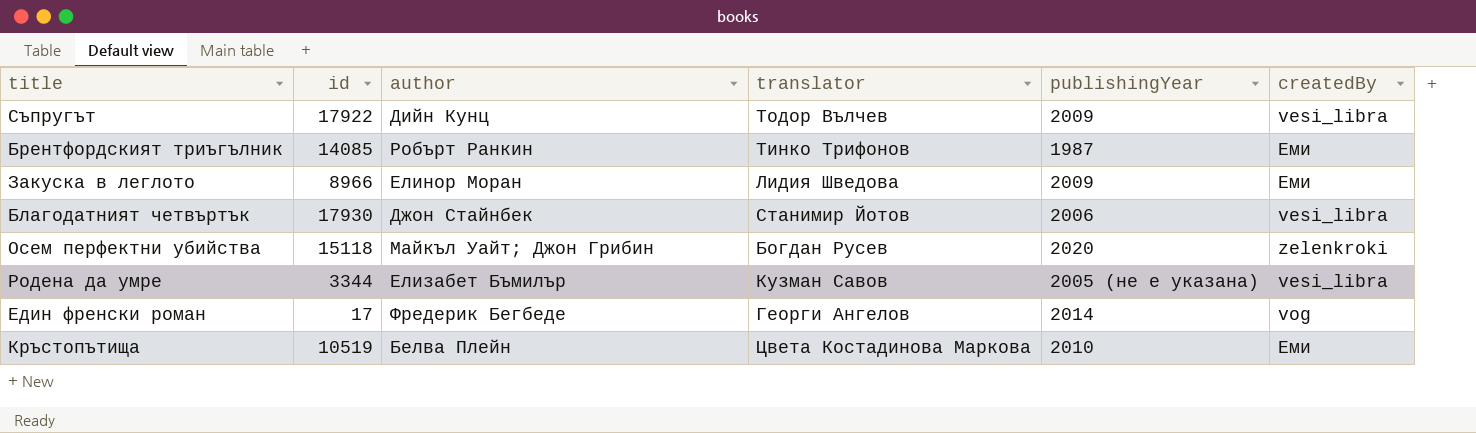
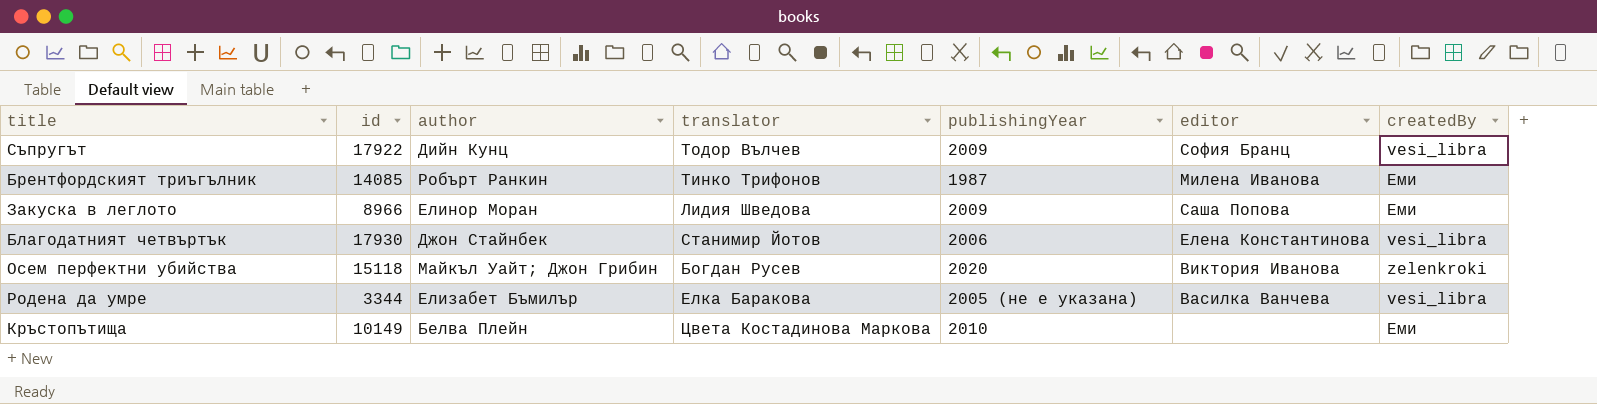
column editor | position: none -> 6
row Един френски роман: 17 | Фредерик Бегбеде | Георги Ангелов | 2014 | vog -> none
Родена да умре | translator: Кузман Савов -> Елка Баракова
Кръстопътища | id: 10519 -> 10149

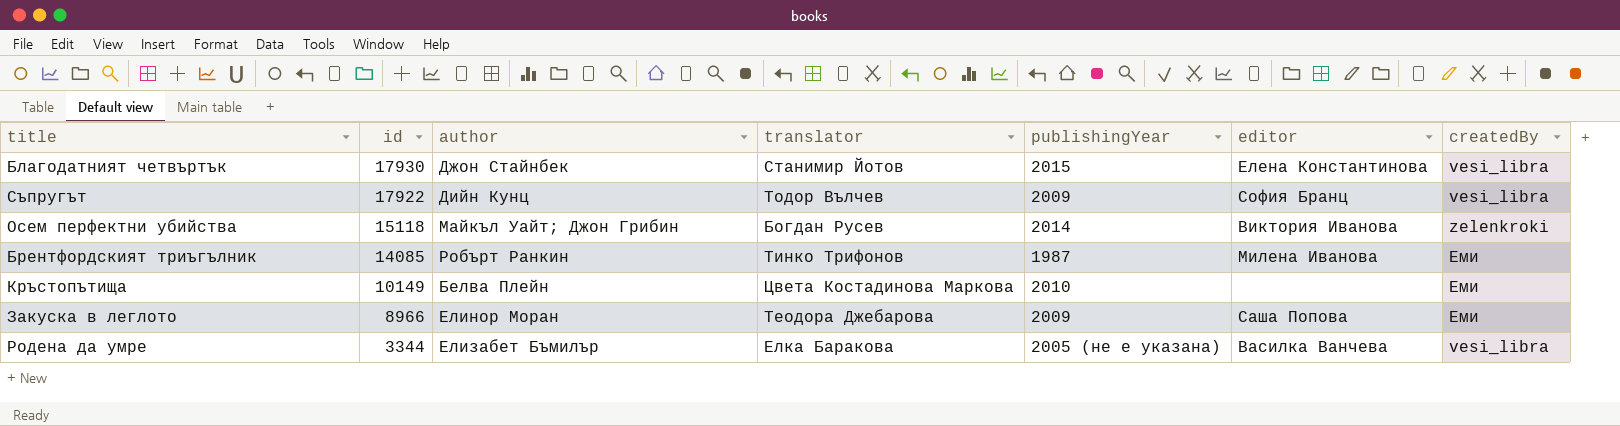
row order: none -> id descending
Благодатният четвъртък | publishingYear: 2006 -> 2015
Осем перфектни убийства | publishingYear: 2020 -> 2014
Закуска в леглото | translator: Лидия Шведова -> Теодора Джебарова

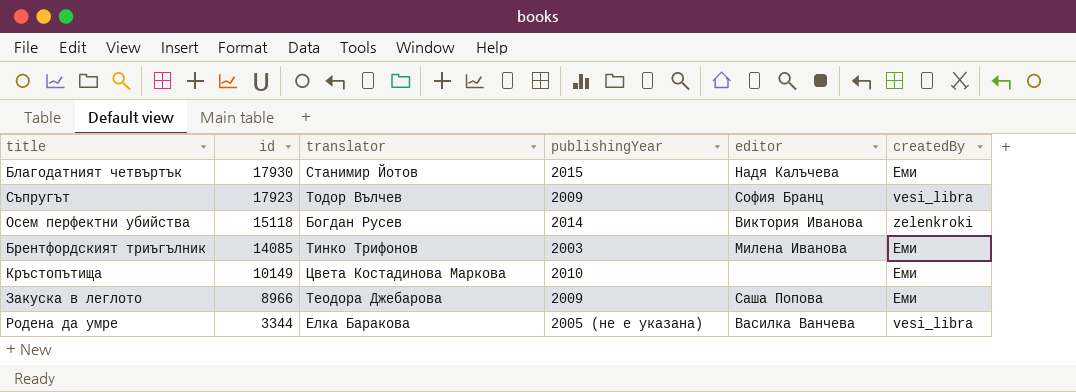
column author | position: 3 -> none
Благодатният четвъртък | editor: Елена Константинова -> Надя Калъчева
Благодатният четвъртък | createdBy: vesi_libra -> Еми
Съпругът | id: 17922 -> 17923
Брентфордският триъгълник | publishingYear: 1987 -> 2003

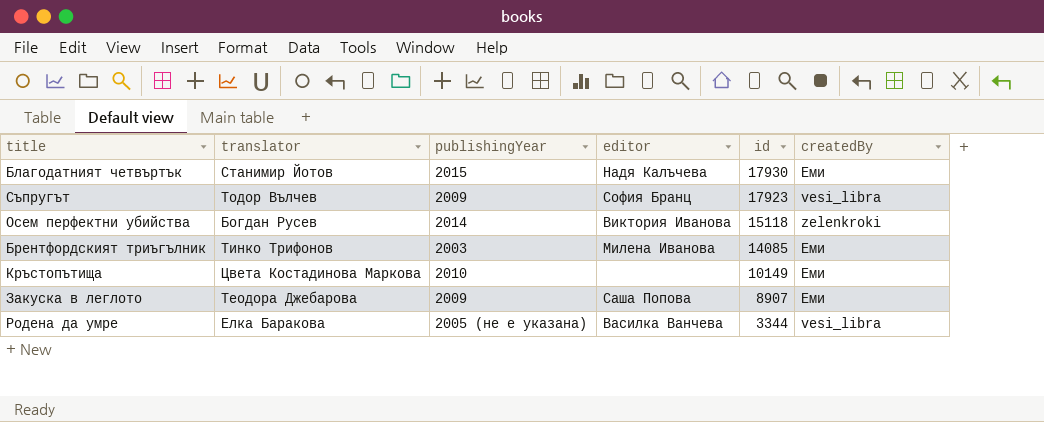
column id | position: 2 -> 5
Закуска в леглото | id: 8966 -> 8907

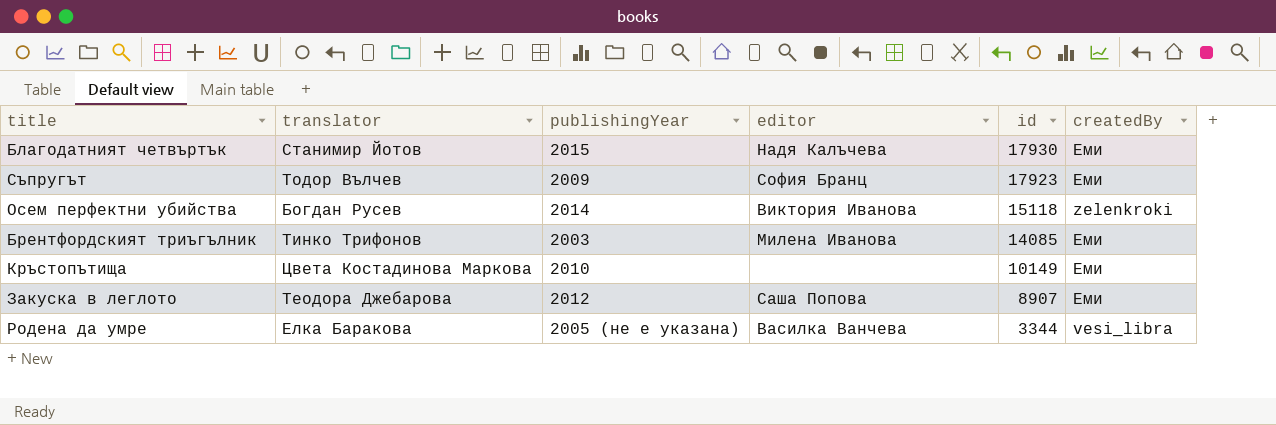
Съпругът | createdBy: vesi_libra -> Еми
Закуска в леглото | publishingYear: 2009 -> 2012

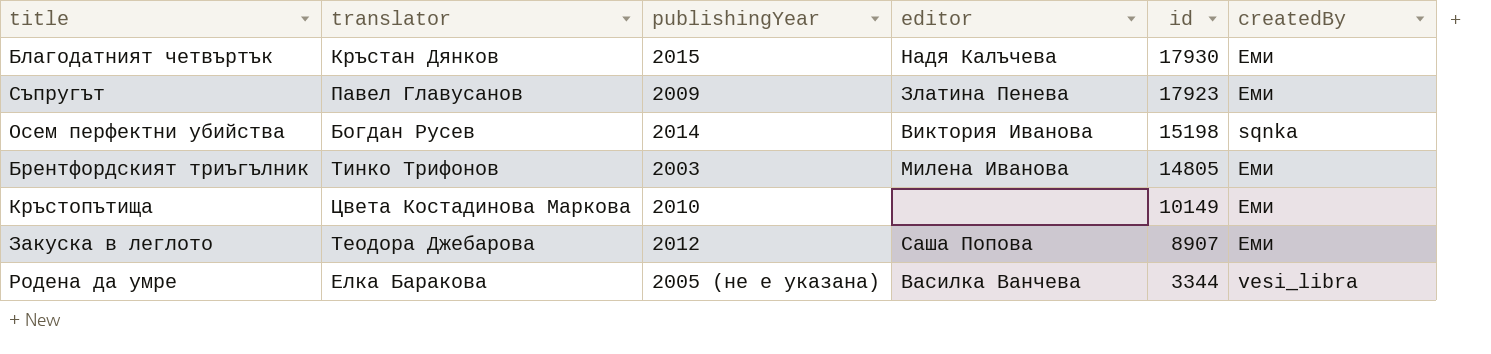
Благодатният четвъртък | translator: Станимир Йотов -> Кръстан Дянков
Съпругът | translator: Тодор Вълчев -> Павел Главусанов
Съпругът | editor: София Бранц -> Златина Пенева
Осем перфектни убийства | id: 15118 -> 15198
Осем перфектни убийства | createdBy: zelenkroki -> sqnka
Брентфордският триъгълник | id: 14085 -> 14805

